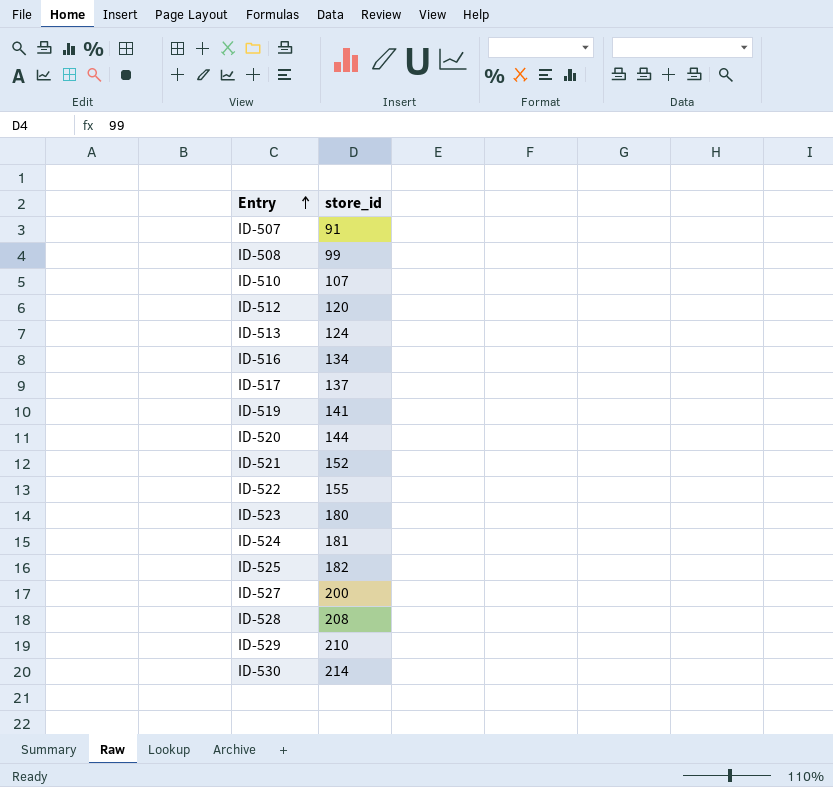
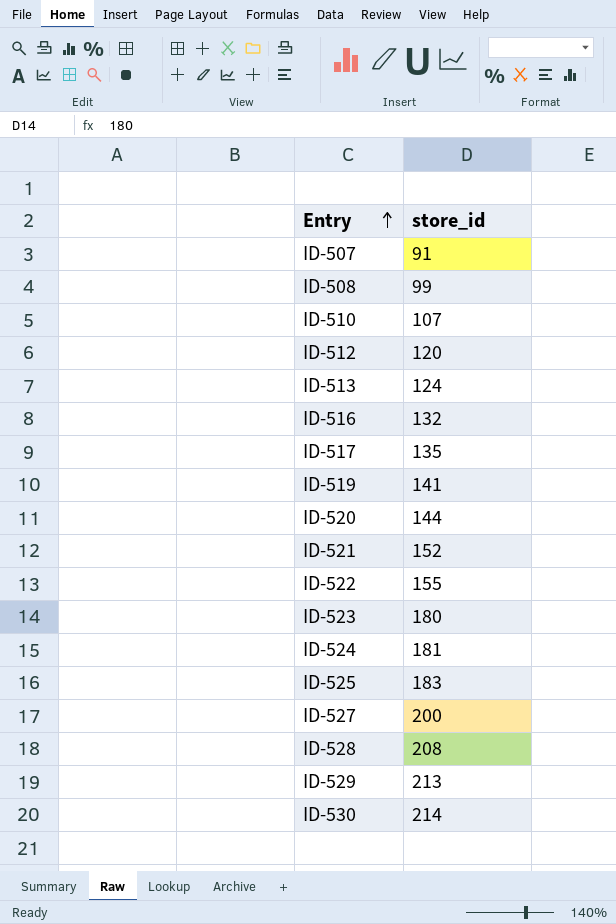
ID-516 | store_id: 134 -> 132
ID-517 | store_id: 137 -> 135
ID-525 | store_id: 182 -> 183
ID-529 | store_id: 210 -> 213

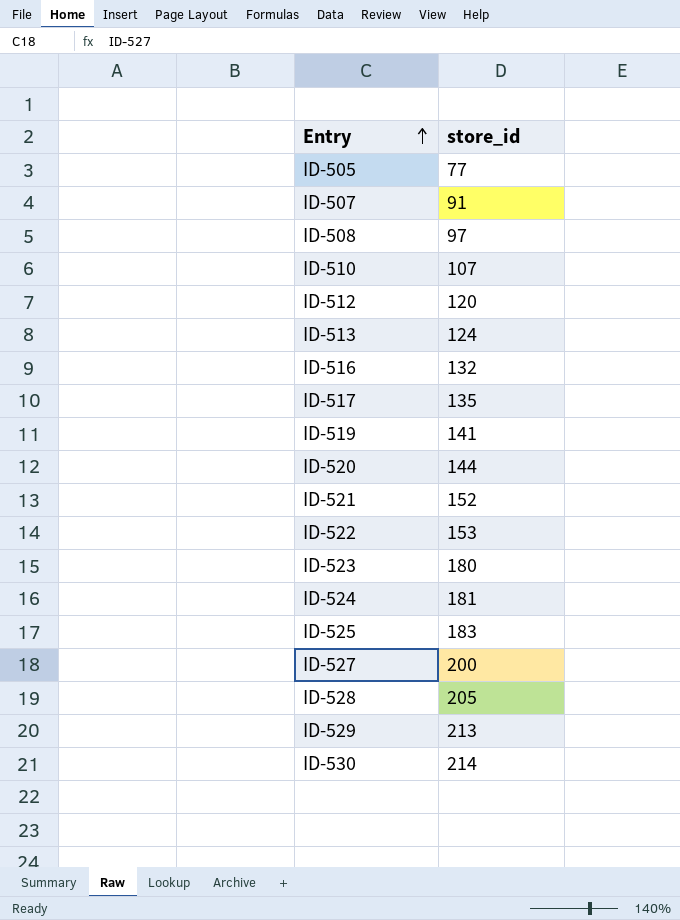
row ID-505: none -> 77
ID-508 | store_id: 99 -> 97
ID-522 | store_id: 155 -> 153
ID-528 | store_id: 208 -> 205

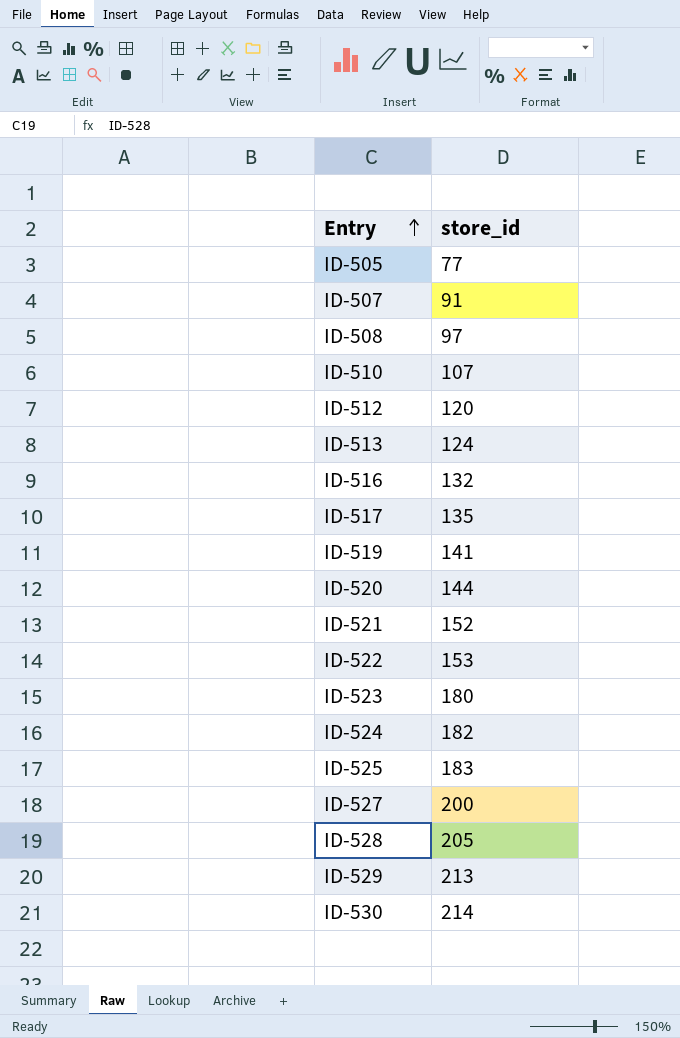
ID-524 | store_id: 181 -> 182

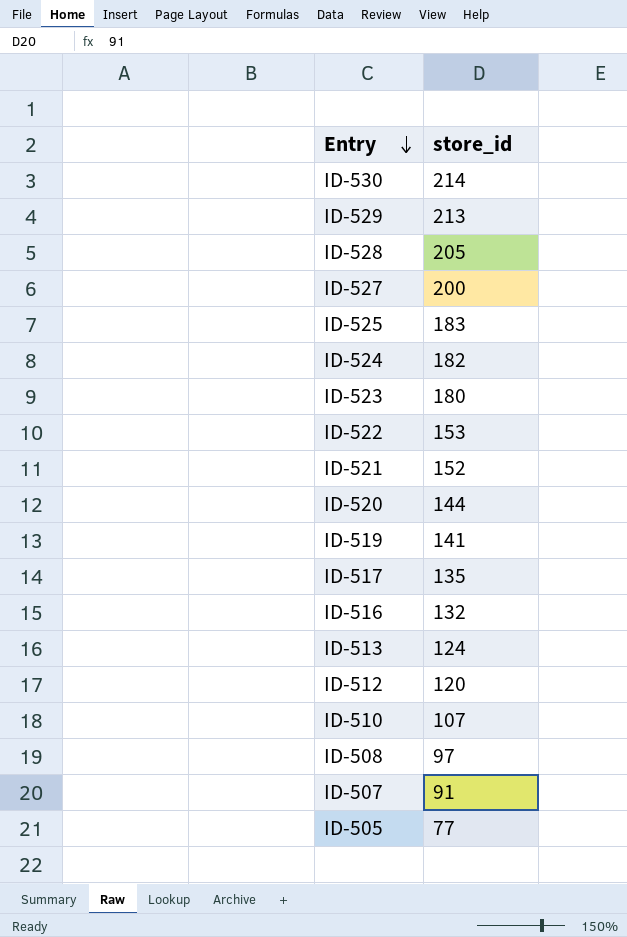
row order: Entry ascending -> Entry descending

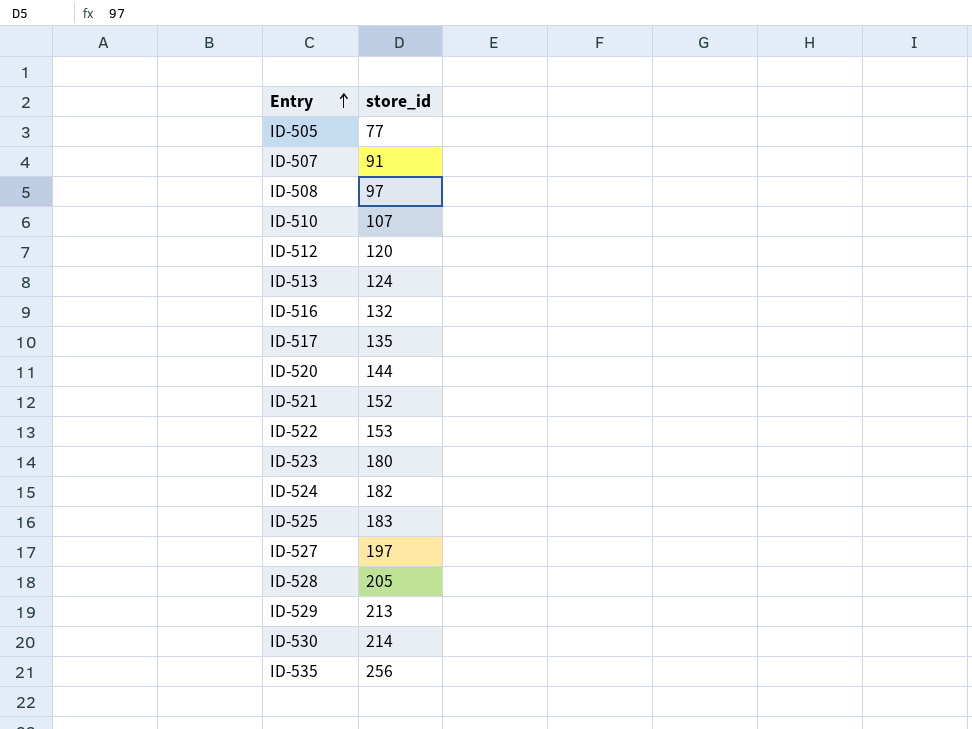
row order: Entry descending -> Entry ascending
row ID-519: 141 -> none
ID-527 | store_id: 200 -> 197
row ID-535: none -> 256

